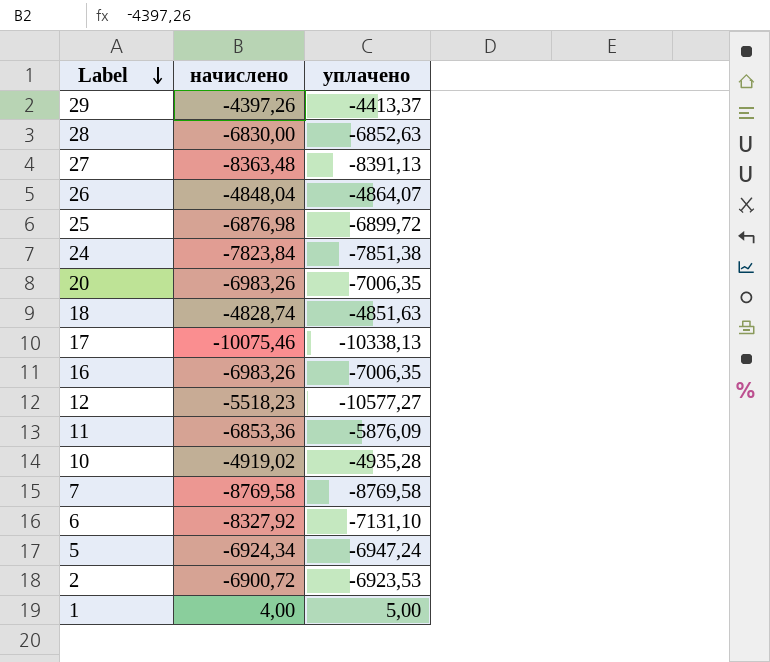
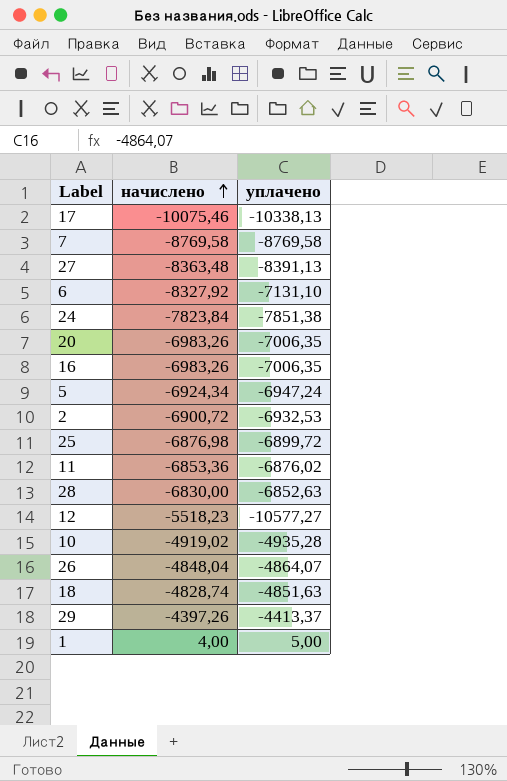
row order: Label descending -> начислено ascending
2 | уплачено: -6923,53 -> -6932,53
11 | уплачено: -5876,09 -> -6876,02

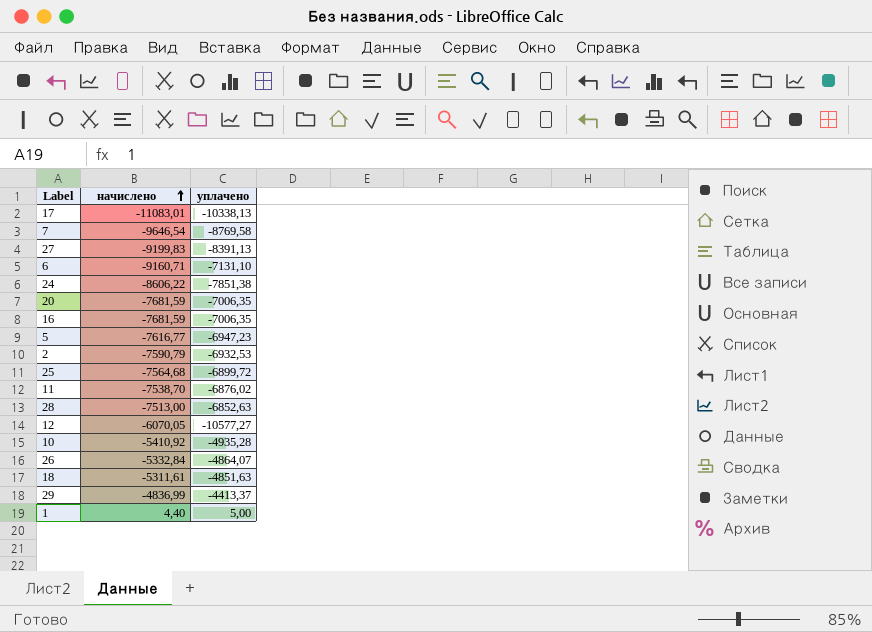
17 | начислено: -10075,46 -> -11083,01
7 | начислено: -8769,58 -> -9646,54
27 | начислено: -8363,48 -> -9199,83
6 | начислено: -8327,92 -> -9160,71
24 | начислено: -7823,84 -> -8606,22
20 | начислено: -6983,26 -> -7681,59
16 | начислено: -6983,26 -> -7681,59
5 | начислено: -6924,34 -> -7616,77
5 | уплачено: -6947,24 -> -6947,23
2 | начислено: -6900,72 -> -7590,79
25 | начислено: -6876,98 -> -7564,68
11 | начислено: -6853,36 -> -7538,70
28 | начислено: -6830,00 -> -7513,00
12 | начислено: -5518,23 -> -6070,05
10 | начислено: -4919,02 -> -5410,92
26 | начислено: -4848,04 -> -5332,84
18 | начислено: -4828,74 -> -5311,61
29 | начислено: -4397,26 -> -4836,99
1 | начислено: 4,00 -> 4,40

